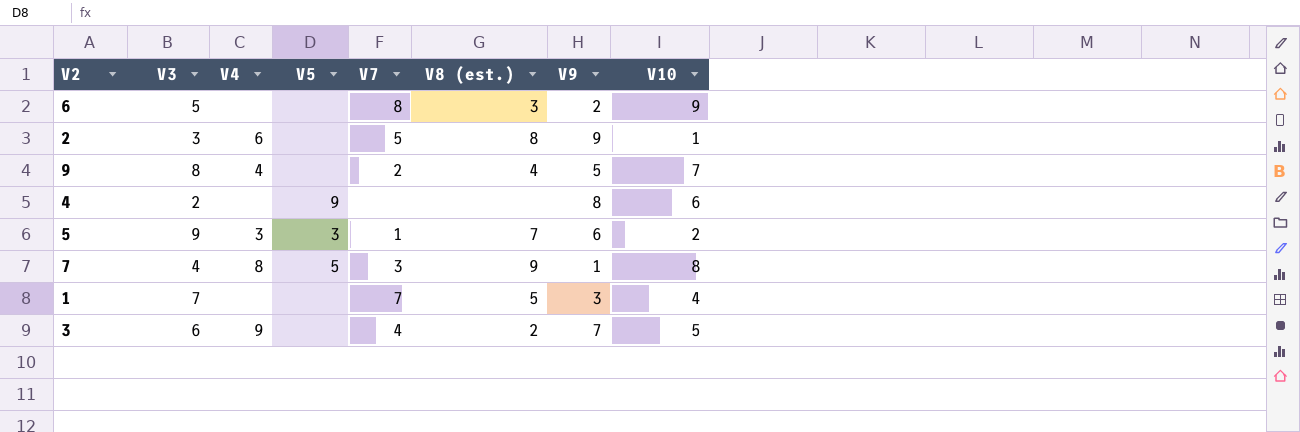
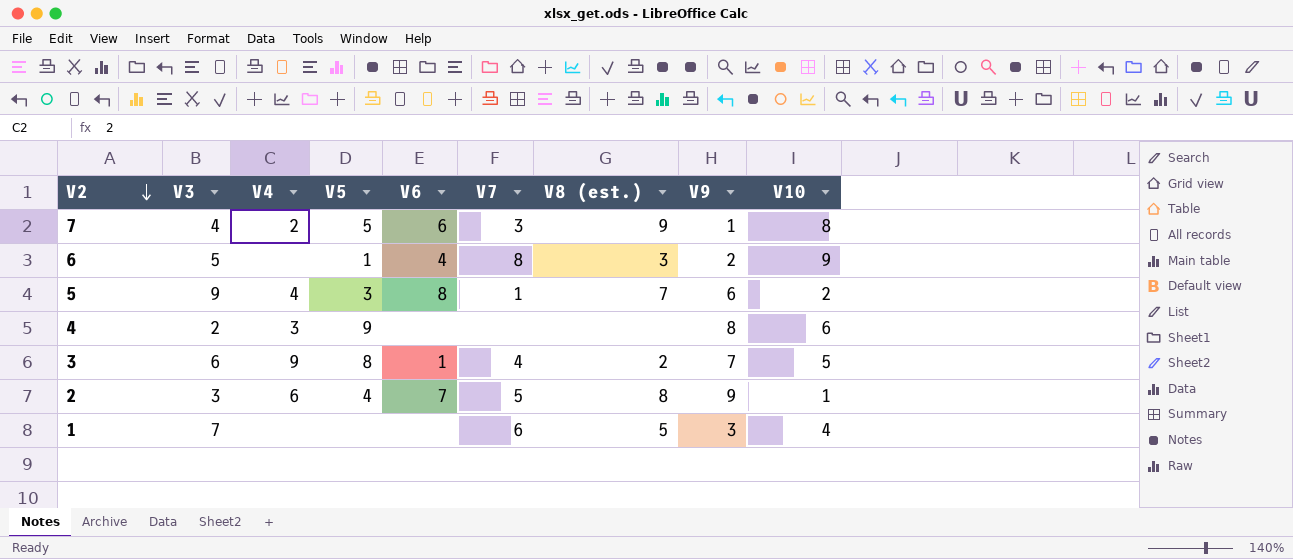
row order: none -> V2 descending
column V6 | position: none -> 5
row 9: 8 | 4 | none | 2 | 4 | 5 | 7 -> none
7 | V4: 8 -> 2
6 | V5: none -> 1
5 | V4: 3 -> 4
4 | V4: none -> 3
3 | V5: none -> 8
2 | V5: none -> 4
1 | V7: 7 -> 6

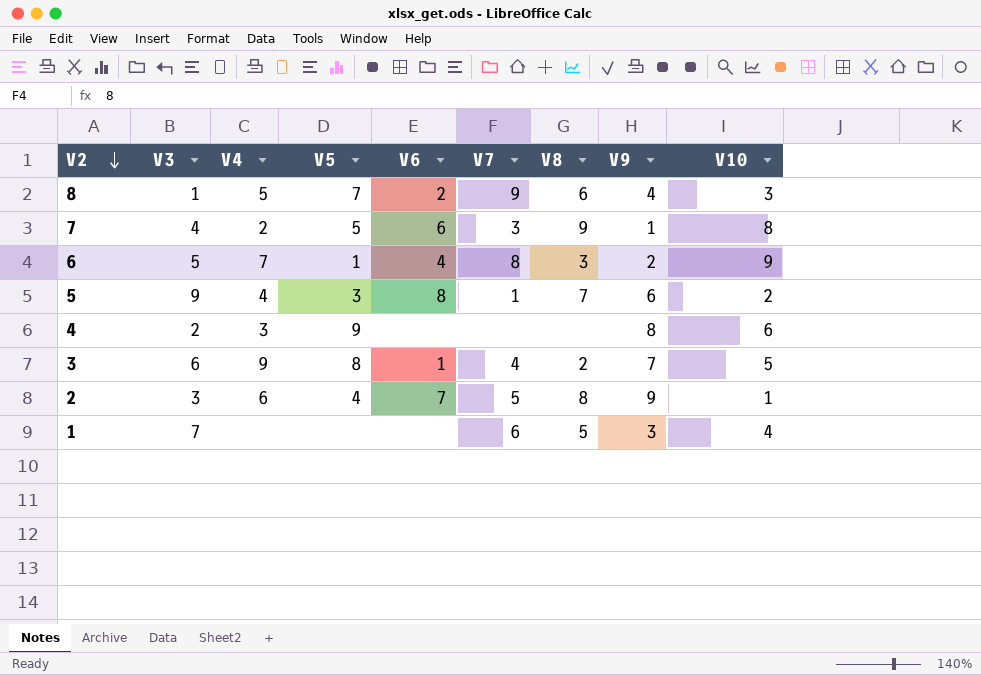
column name: V8 (est.) -> V8
row 8: none -> 1 | 5 | 7 | 2 | 9 | 6 | 4 | 3
6 | V4: none -> 7

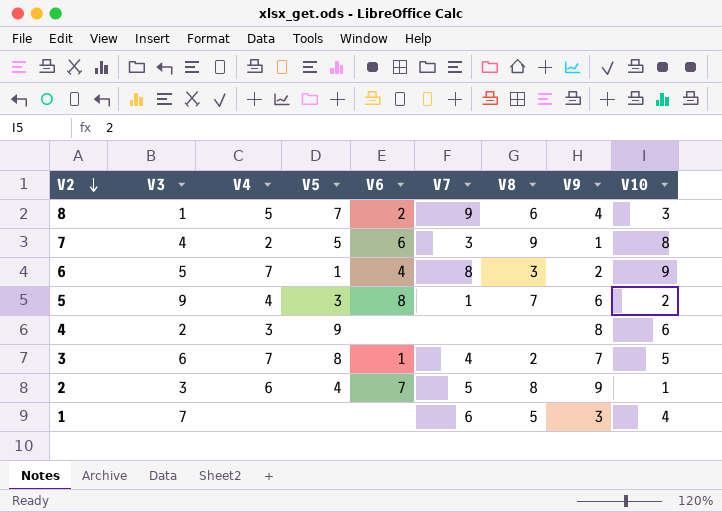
3 | V4: 9 -> 7

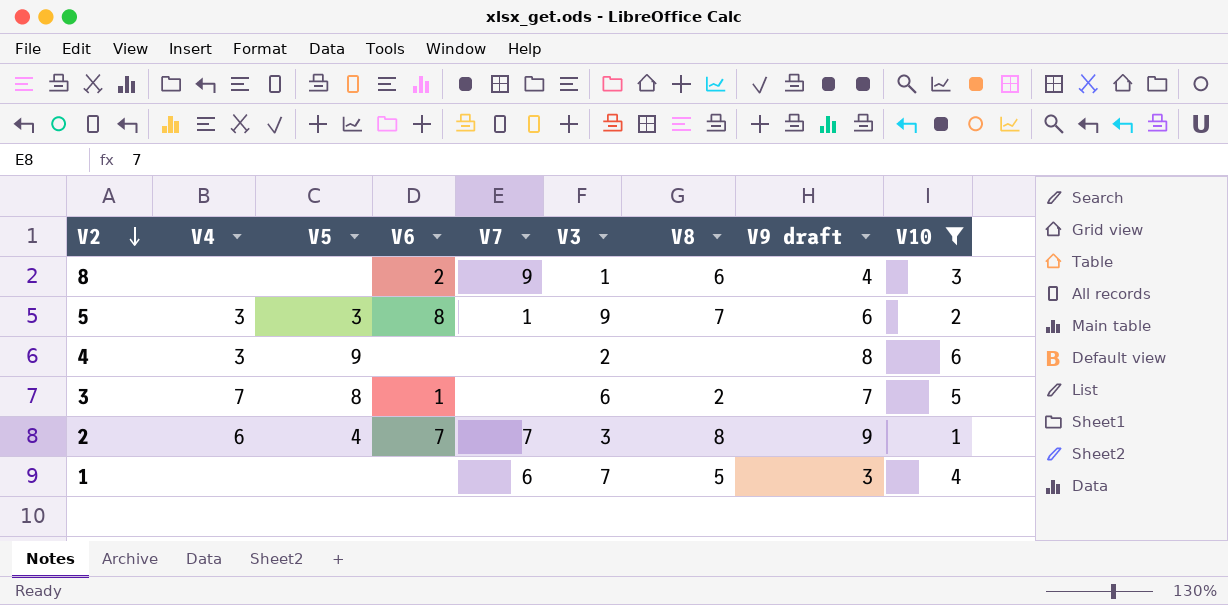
filter: none -> V10 <= 6
column V3 | position: 2 -> 6
column name: V9 -> V9 draft
8 | V4: 5 -> none
8 | V5: 7 -> none
5 | V4: 4 -> 3
3 | V7: 4 -> none
2 | V7: 5 -> 7

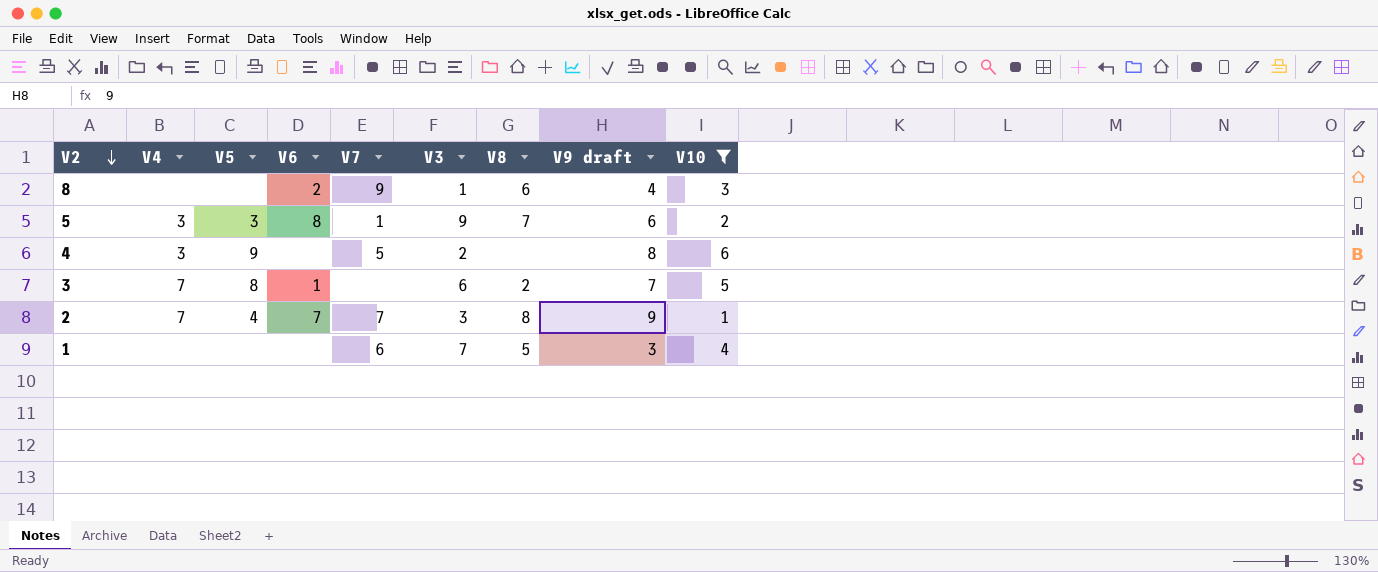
4 | V7: none -> 5
2 | V4: 6 -> 7

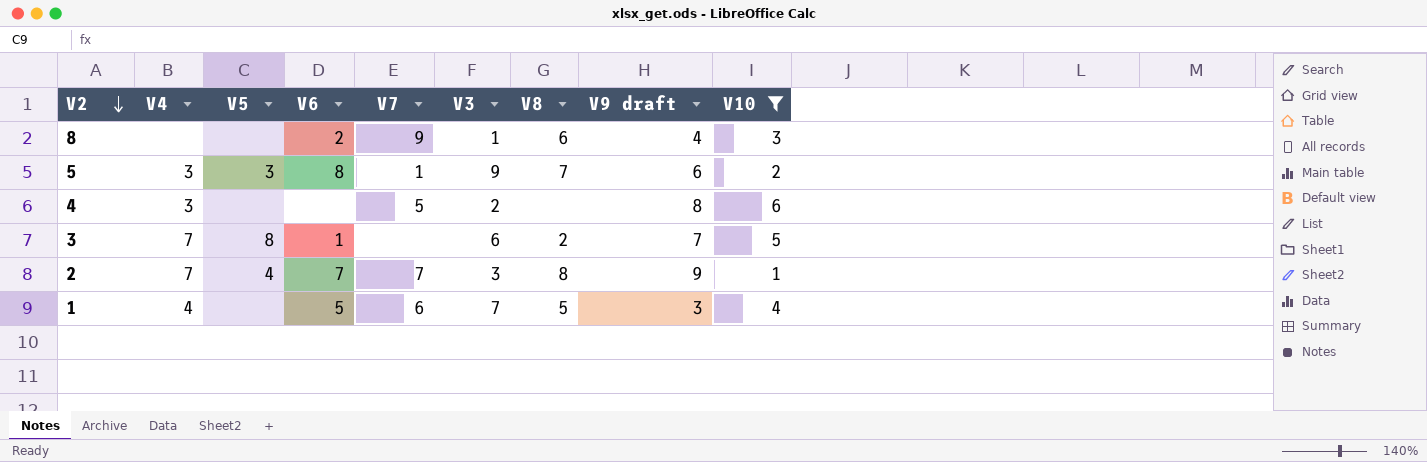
4 | V5: 9 -> none
1 | V4: none -> 4
1 | V6: none -> 5

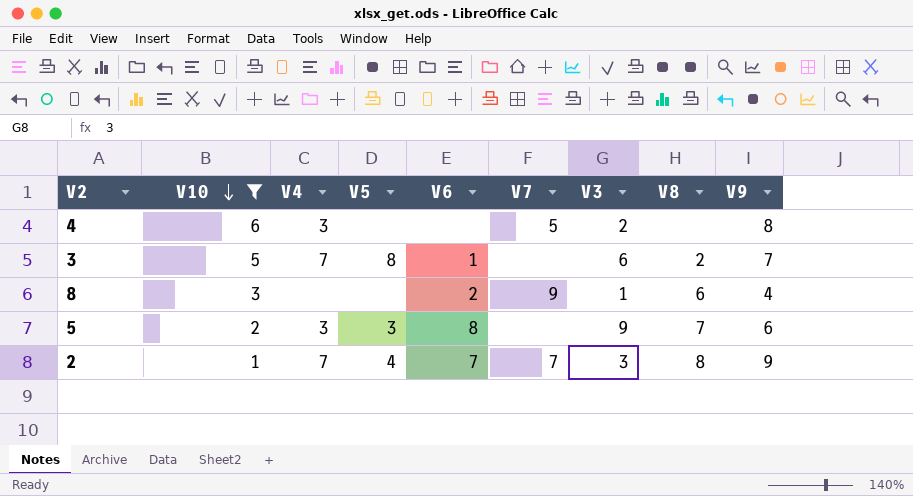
row order: V2 descending -> V10 descending
column V10 | position: 9 -> 2
column name: V9 draft -> V9
row 1: 4 | none | 5 | 6 | 7 | 5 | 3 | 4 -> none
5 | V7: 1 -> none

